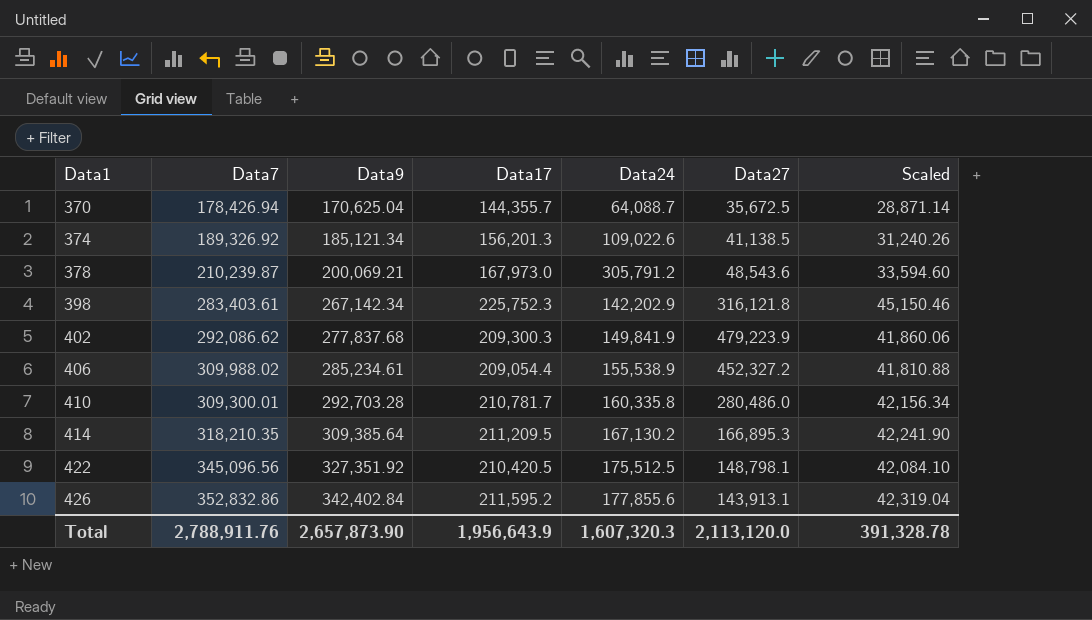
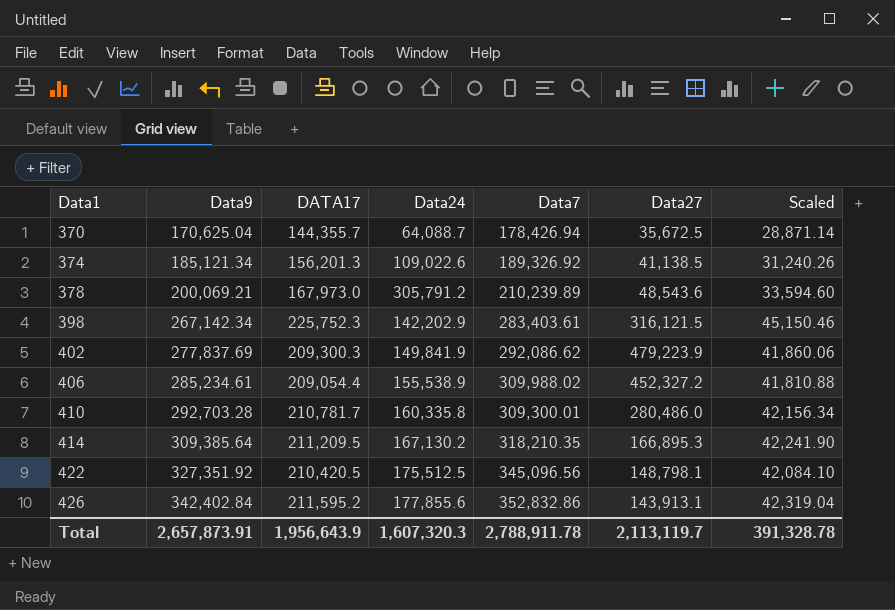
column name: Data17 -> DATA17
column Data7 | position: 2 -> 5
378 | Data7: 210,239.87 -> 210,239.89
398 | Data27: 316,121.8 -> 316,121.5
402 | Data9: 277,837.68 -> 277,837.69
Total | Data9: 2,657,873.90 -> 2,657,873.91
Total | Data7: 2,788,911.76 -> 2,788,911.78
Total | Data27: 2,113,120.0 -> 2,113,119.7

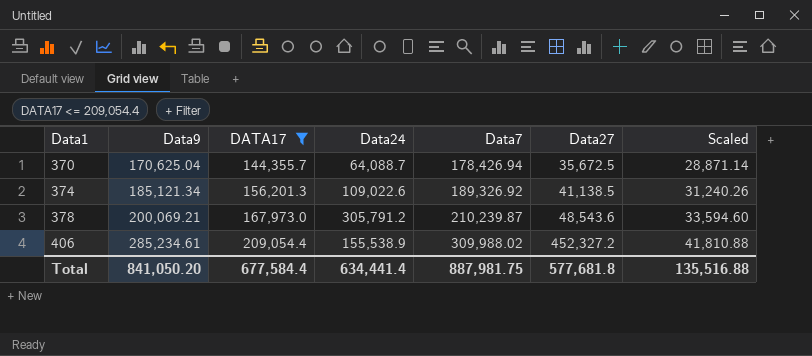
filter: none -> DATA17 <= 209,054.4
378 | Data7: 210,239.89 -> 210,239.87
Total | Data9: 2,657,873.91 -> 841,050.20
Total | DATA17: 1,956,643.9 -> 677,584.4
Total | Data24: 1,607,320.3 -> 634,441.4
Total | Data7: 2,788,911.78 -> 887,981.75
Total | Data27: 2,113,119.7 -> 577,681.8
Total | Scaled: 391,328.78 -> 135,516.88

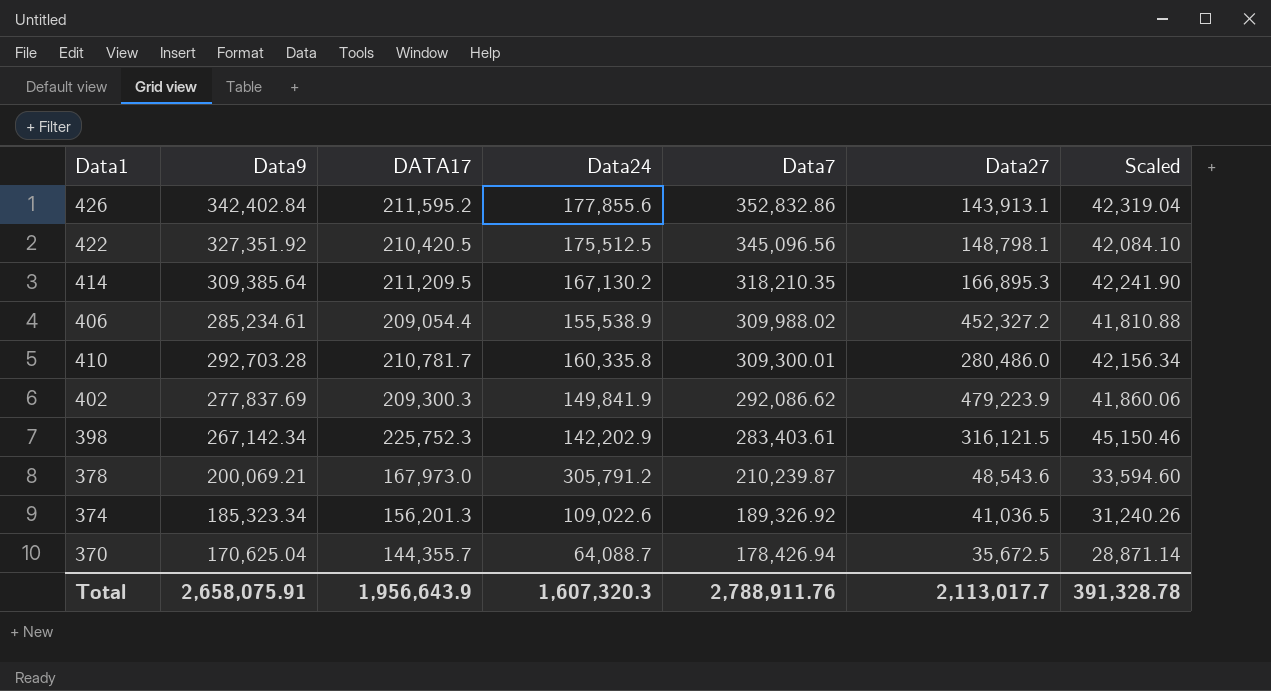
filter: DATA17 <= 209,054.4 -> none
row order: Data1 ascending -> Data7 descending
374 | Data9: 185,121.34 -> 185,323.34
374 | Data27: 41,138.5 -> 41,036.5
Total | Data9: 841,050.20 -> 2,658,075.91
Total | DATA17: 677,584.4 -> 1,956,643.9
Total | Data24: 634,441.4 -> 1,607,320.3
Total | Data7: 887,981.75 -> 2,788,911.76
Total | Data27: 577,681.8 -> 2,113,017.7
Total | Scaled: 135,516.88 -> 391,328.78

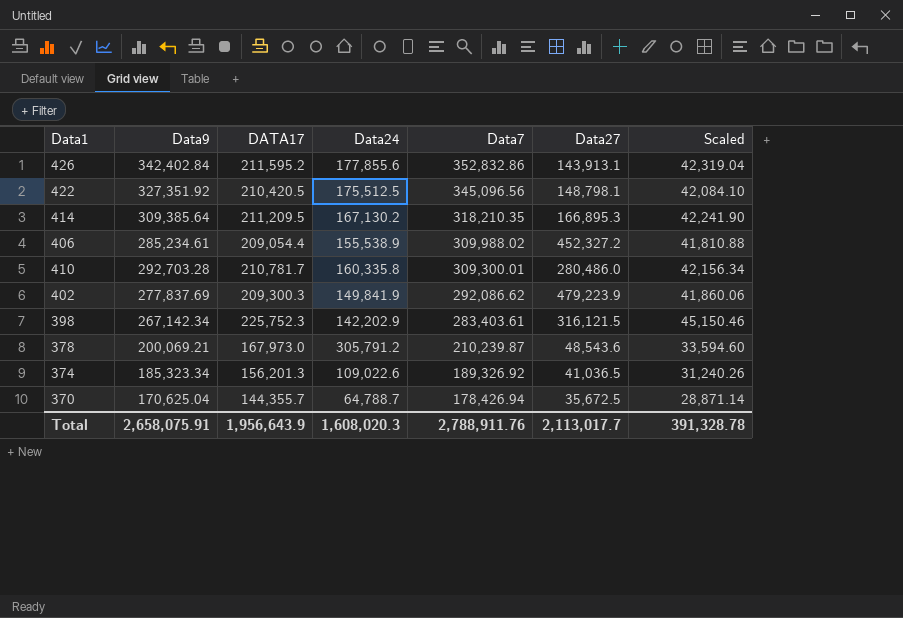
370 | Data24: 64,088.7 -> 64,788.7
Total | Data24: 1,607,320.3 -> 1,608,020.3

